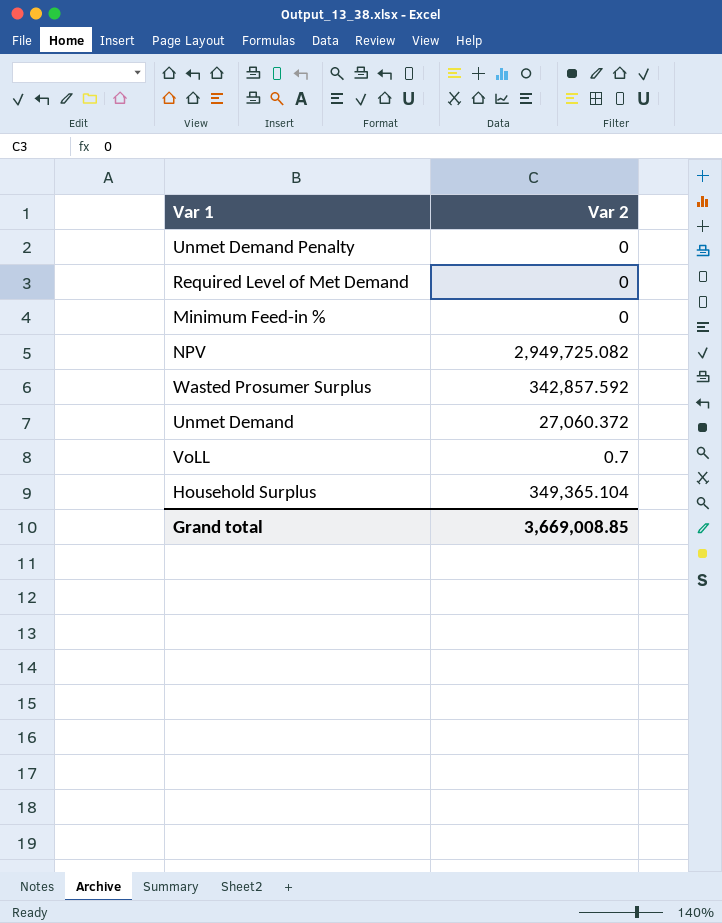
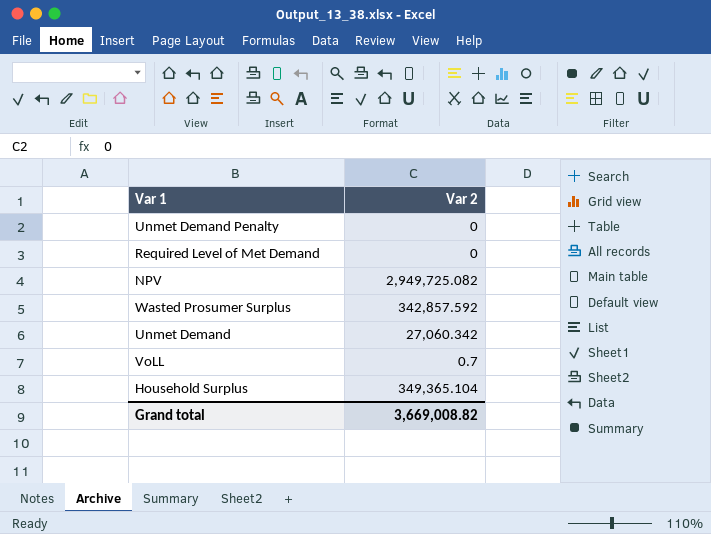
row Minimum Feed-in %: 0 -> none
Unmet Demand | Var 2: 27,060.372 -> 27,060.342
Grand total | Var 2: 3,669,008.85 -> 3,669,008.82

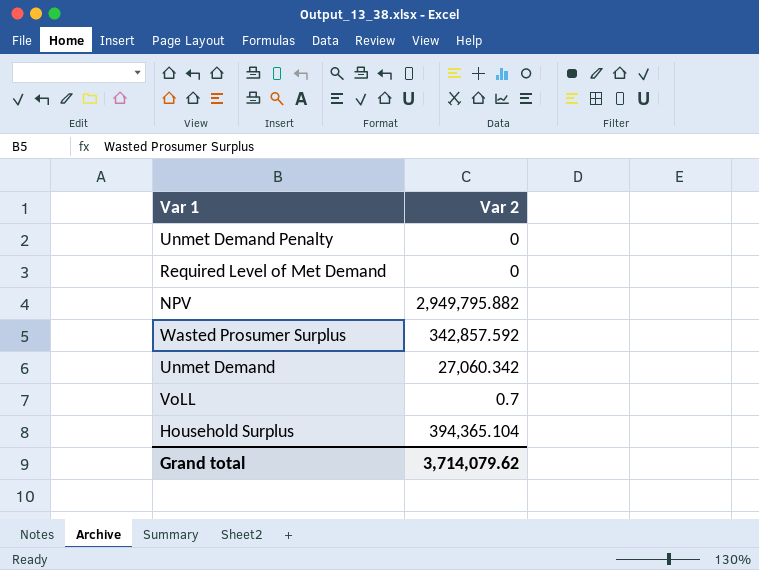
NPV | Var 2: 2,949,725.082 -> 2,949,795.882
Household Surplus | Var 2: 349,365.104 -> 394,365.104
Grand total | Var 2: 3,669,008.82 -> 3,714,079.62

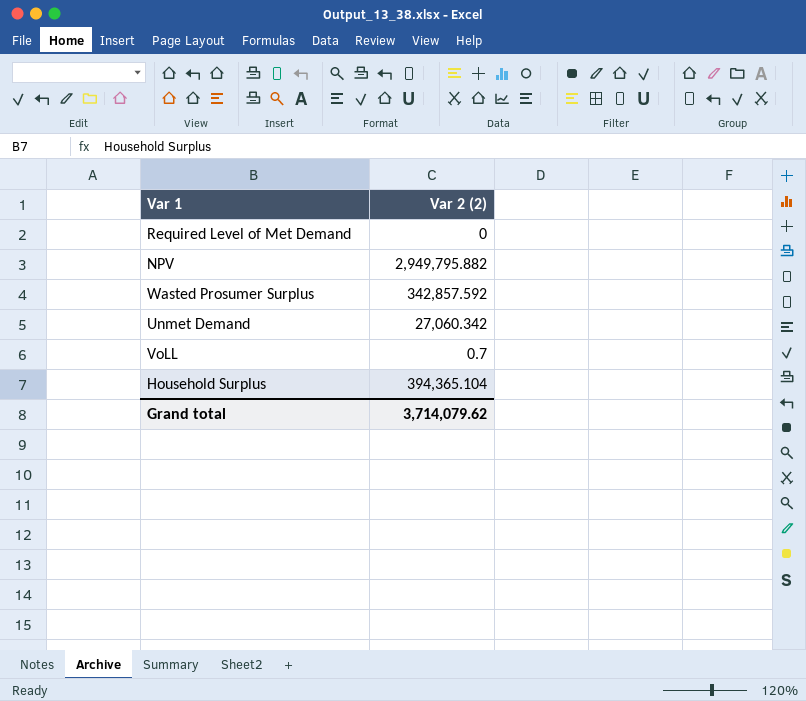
column name: Var 2 -> Var 2 (2)
row Unmet Demand Penalty: 0 -> none

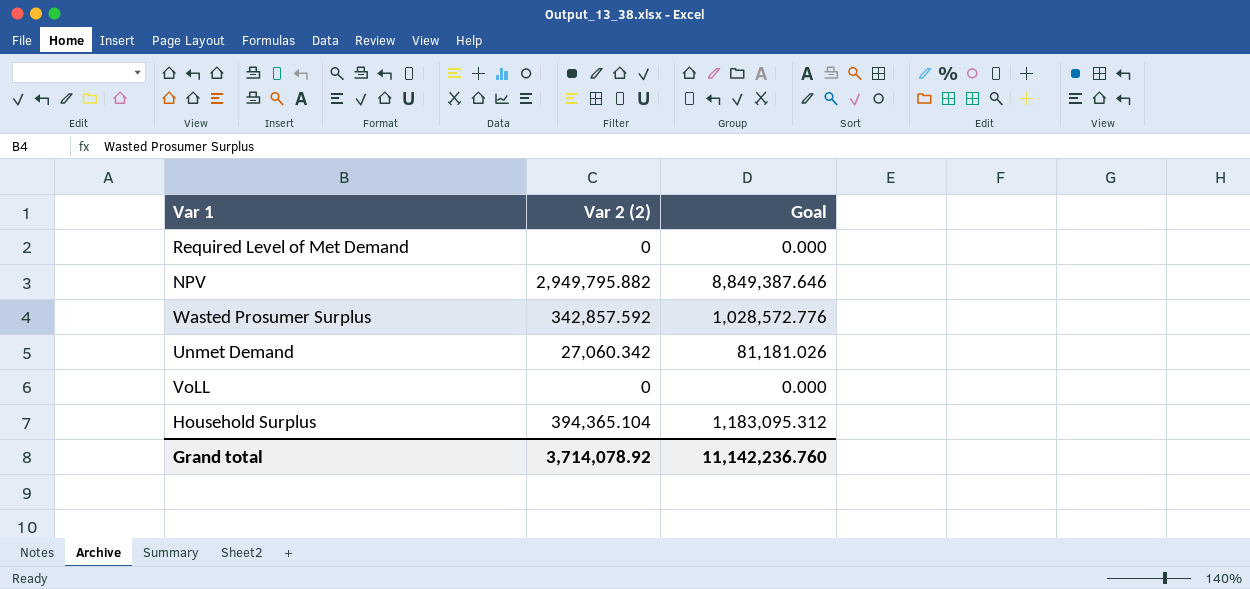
column Goal | formula: none -> [Var 2 (2)] * 3
VoLL | Var 2 (2): 0.7 -> 0
Grand total | Var 2 (2): 3,714,079.62 -> 3,714,078.92

